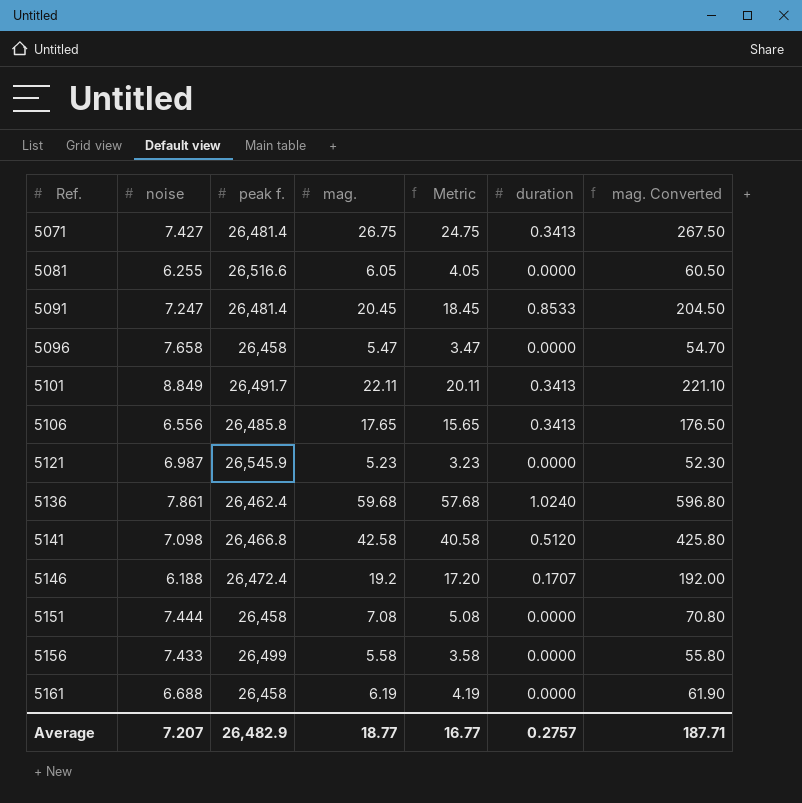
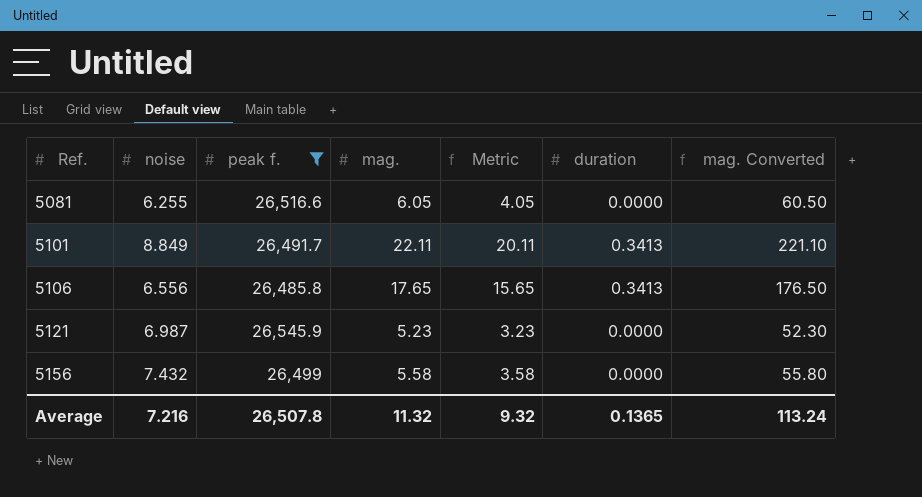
filter: none -> peak f. >= 26,485.8
5156 | noise: 7.433 -> 7.432
Average | noise: 7.207 -> 7.216
Average | peak f.: 26,482.9 -> 26,507.8
Average | mag.: 18.77 -> 11.32
Average | Metric: 16.77 -> 9.32
Average | duration: 0.2757 -> 0.1365
Average | mag. Converted: 187.71 -> 113.24

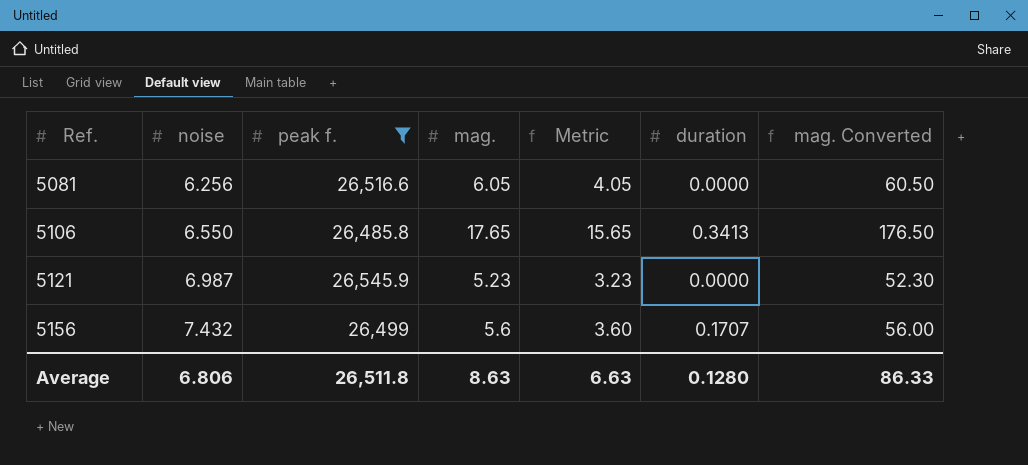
row 5101: 8.849 | 26,491.7 | 22.11 | 20.11 | 0.3413 | 221.10 -> none
5081 | noise: 6.255 -> 6.256
5106 | noise: 6.556 -> 6.550
5156 | mag.: 5.58 -> 5.6
5156 | Metric: 3.58 -> 3.60
5156 | duration: 0.0000 -> 0.1707
5156 | mag. Converted: 55.80 -> 56.00
Average | noise: 7.216 -> 6.806
Average | peak f.: 26,507.8 -> 26,511.8
Average | mag.: 11.32 -> 8.63
Average | Metric: 9.32 -> 6.63
Average | duration: 0.1365 -> 0.1280
Average | mag. Converted: 113.24 -> 86.33

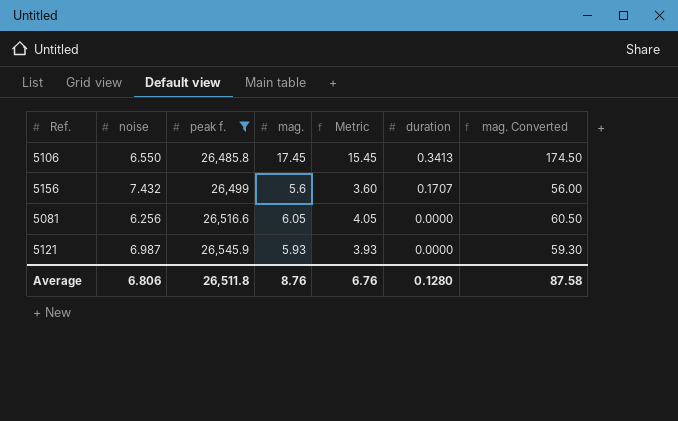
row order: Ref. ascending -> peak f. ascending
5106 | mag.: 17.65 -> 17.45
5106 | Metric: 15.65 -> 15.45
5106 | mag. Converted: 176.50 -> 174.50
5121 | mag.: 5.23 -> 5.93
5121 | Metric: 3.23 -> 3.93
5121 | mag. Converted: 52.30 -> 59.30
Average | mag.: 8.63 -> 8.76
Average | Metric: 6.63 -> 6.76
Average | mag. Converted: 86.33 -> 87.58

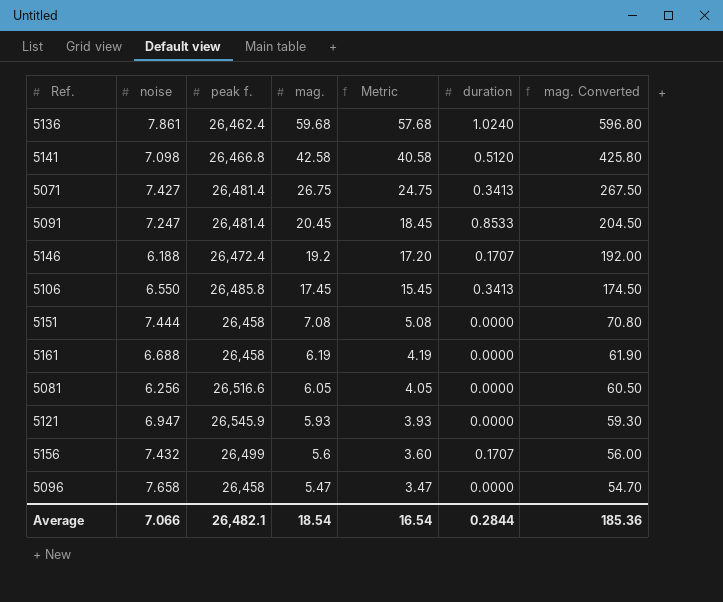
filter: peak f. >= 26,485.8 -> none
row order: peak f. ascending -> mag. descending
5121 | noise: 6.987 -> 6.947
Average | noise: 6.806 -> 7.066
Average | peak f.: 26,511.8 -> 26,482.1
Average | mag.: 8.76 -> 18.54
Average | Metric: 6.76 -> 16.54
Average | duration: 0.1280 -> 0.2844
Average | mag. Converted: 87.58 -> 185.36

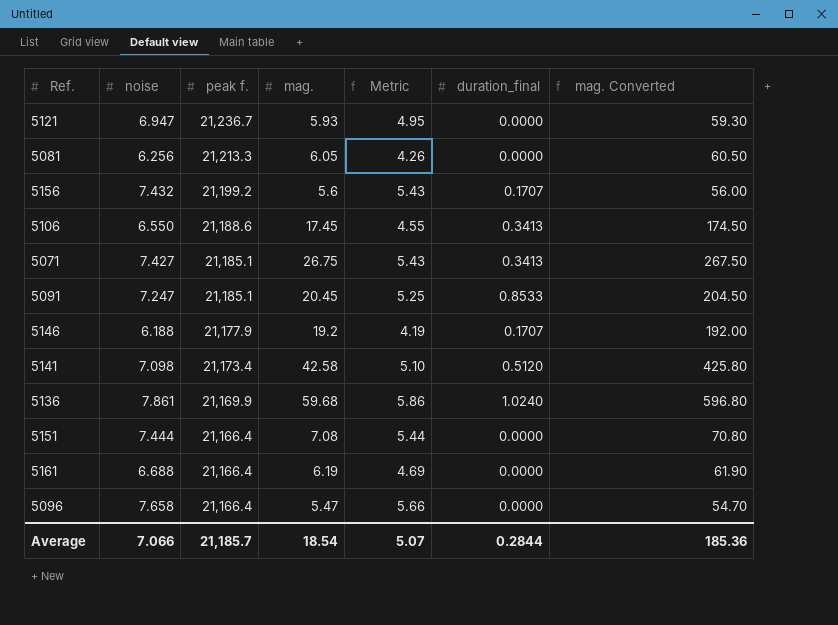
row order: mag. descending -> peak f. descending
column Metric | formula: [mag.] - 2 -> [noise] - 2
column name: duration -> duration_final
5121 | peak f.: 26,545.9 -> 21,236.7
5081 | peak f.: 26,516.6 -> 21,213.3
5156 | peak f.: 26,499 -> 21,199.2
5106 | peak f.: 26,485.8 -> 21,188.6
5071 | peak f.: 26,481.4 -> 21,185.1
5091 | peak f.: 26,481.4 -> 21,185.1
5146 | peak f.: 26,472.4 -> 21,177.9
5141 | peak f.: 26,466.8 -> 21,173.4
5136 | peak f.: 26,462.4 -> 21,169.9
5151 | peak f.: 26,458 -> 21,166.4
5161 | peak f.: 26,458 -> 21,166.4
5096 | peak f.: 26,458 -> 21,166.4
Average | peak f.: 26,482.1 -> 21,185.7
Average | Metric: 16.54 -> 5.07

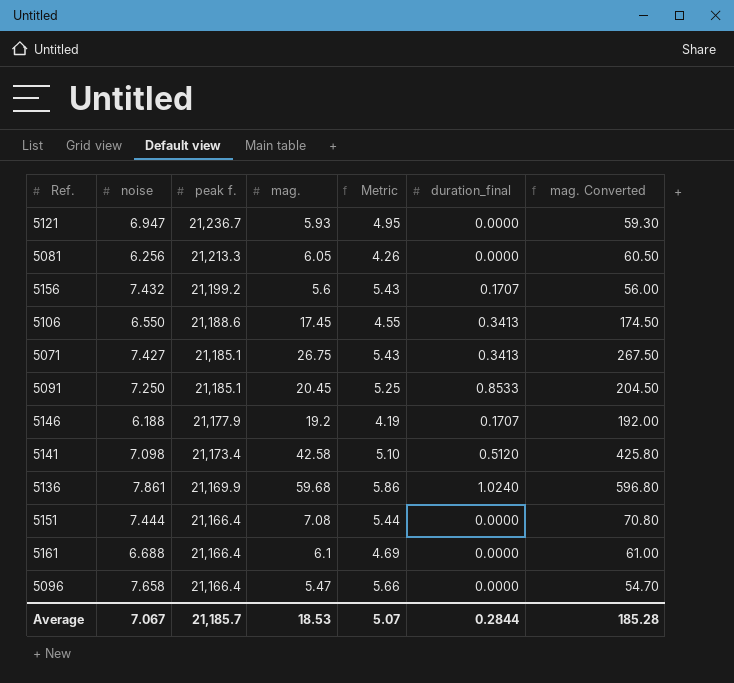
5091 | noise: 7.247 -> 7.250
5161 | mag.: 6.19 -> 6.1
5161 | mag. Converted: 61.90 -> 61.00
Average | noise: 7.066 -> 7.067
Average | mag.: 18.54 -> 18.53
Average | mag. Converted: 185.36 -> 185.28

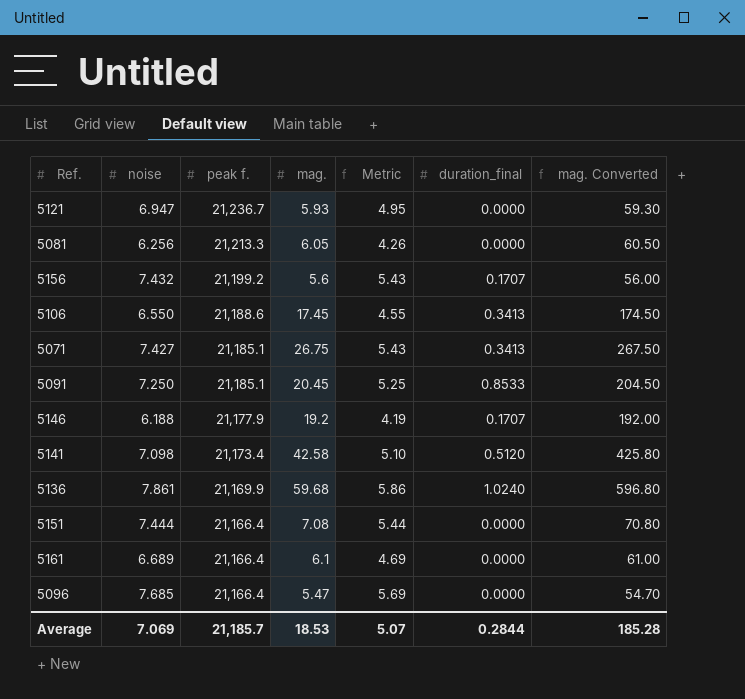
5161 | noise: 6.688 -> 6.689
5096 | noise: 7.658 -> 7.685
5096 | Metric: 5.66 -> 5.69
Average | noise: 7.067 -> 7.069

